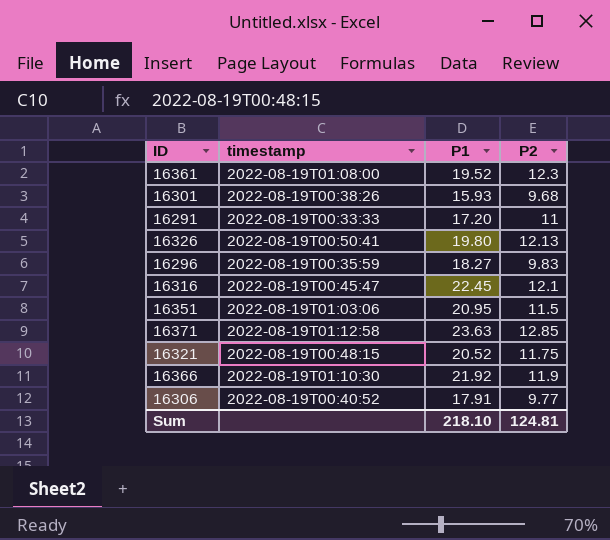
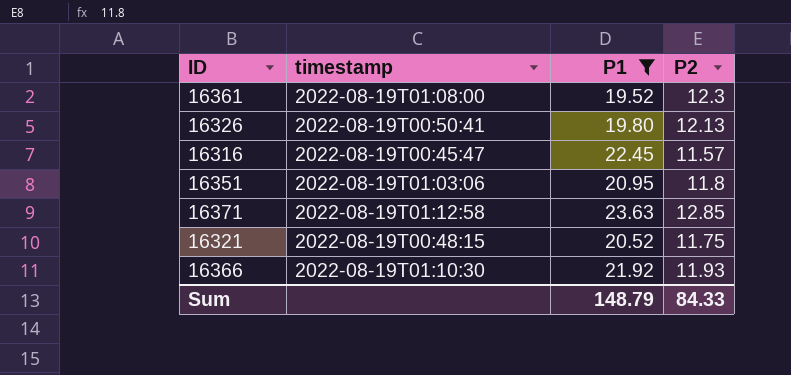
filter: none -> P1 >= 19.52
16316 | P2: 12.1 -> 11.57
16351 | P2: 11.5 -> 11.8
16366 | P2: 11.9 -> 11.93
Sum | P1: 218.10 -> 148.79
Sum | P2: 124.81 -> 84.33

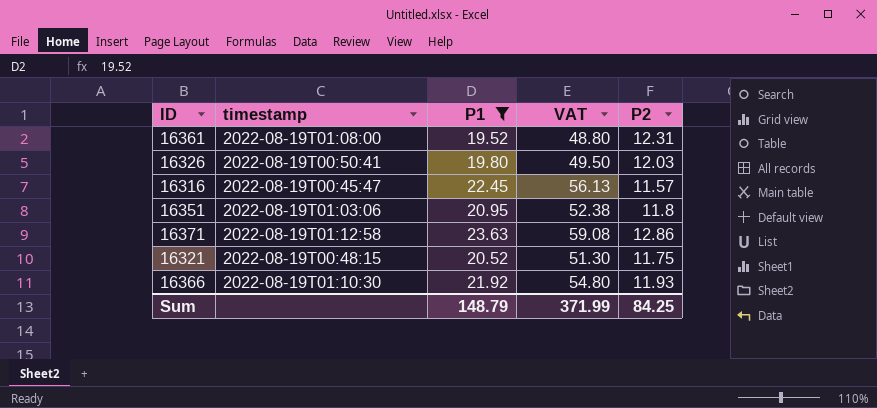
column VAT | formula: none -> [P1] * 2.5
16361 | P2: 12.3 -> 12.31
16326 | P2: 12.13 -> 12.03
16371 | P2: 12.85 -> 12.86
Sum | P2: 84.33 -> 84.25

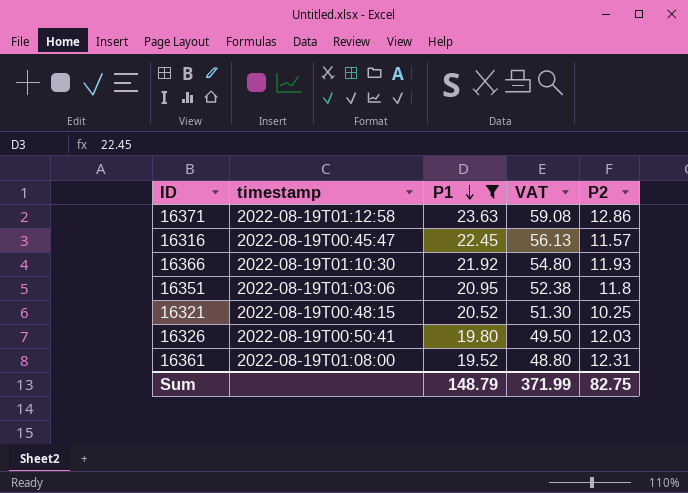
row order: none -> P1 descending
16321 | P2: 11.75 -> 10.25
Sum | P2: 84.25 -> 82.75

